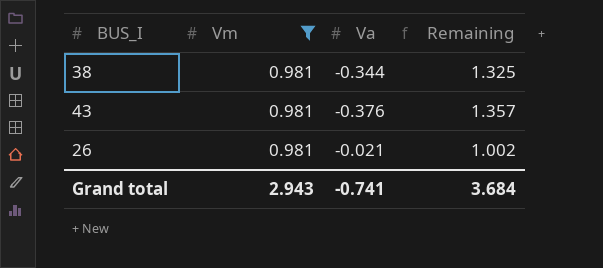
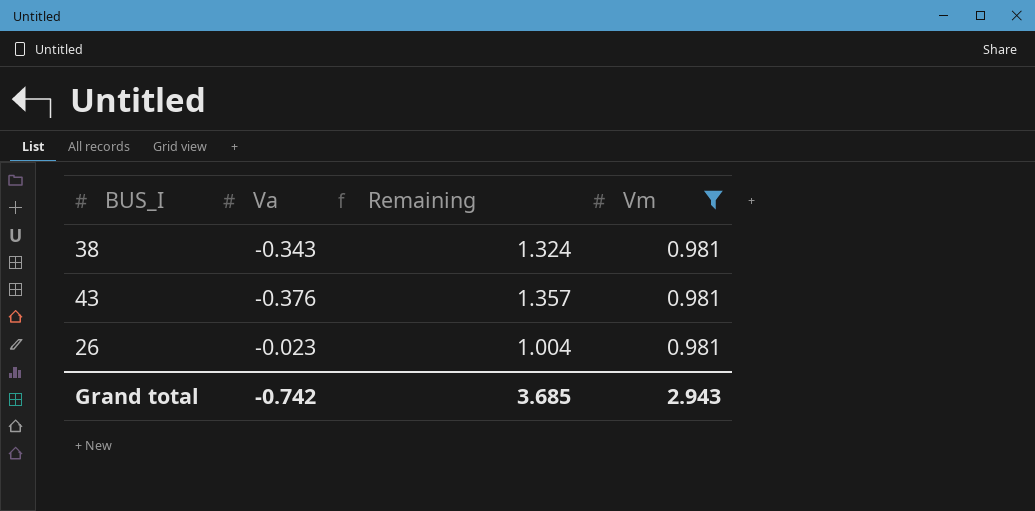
column Vm | position: 2 -> 4
38 | Va: -0.344 -> -0.343
38 | Remaining: 1.325 -> 1.324
26 | Va: -0.021 -> -0.023
26 | Remaining: 1.002 -> 1.004
Grand total | Va: -0.741 -> -0.742
Grand total | Remaining: 3.684 -> 3.685

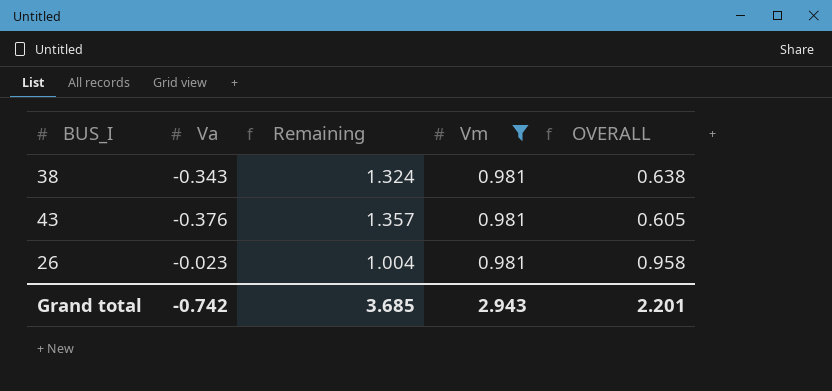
column OVERALL | formula: none -> [Va] + [Vm]

